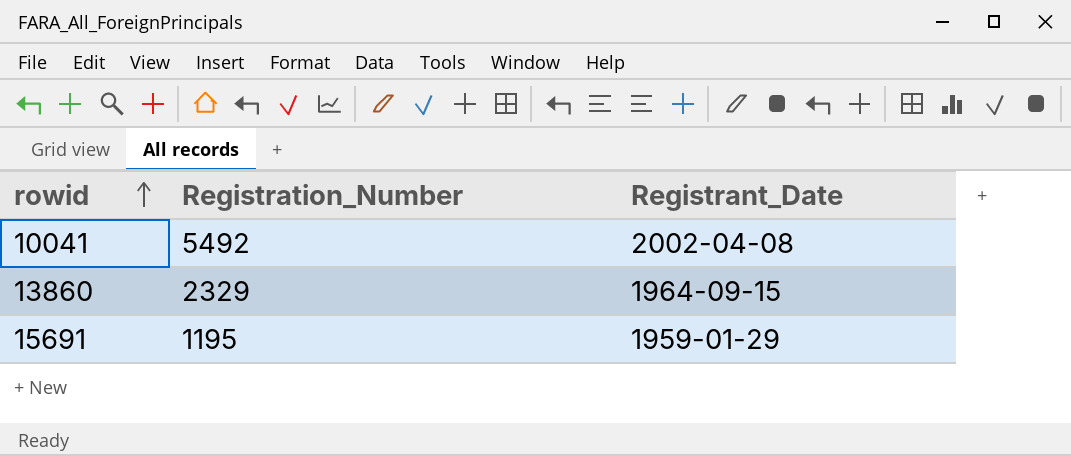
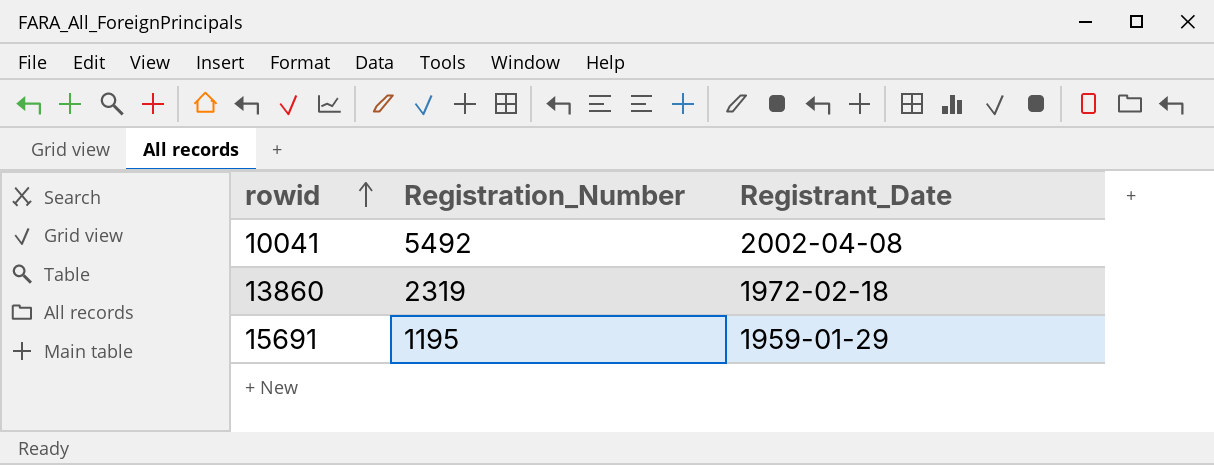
13860 | Registration_Number: 2329 -> 2319
13860 | Registrant_Date: 1964-09-15 -> 1972-02-18

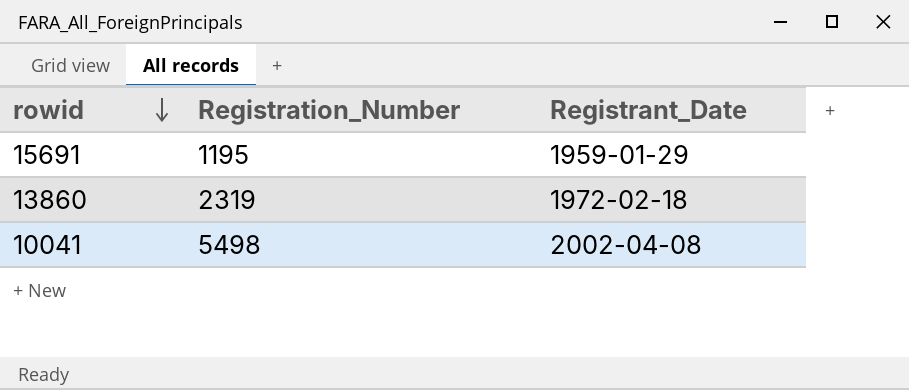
row order: rowid ascending -> rowid descending
10041 | Registration_Number: 5492 -> 5498

